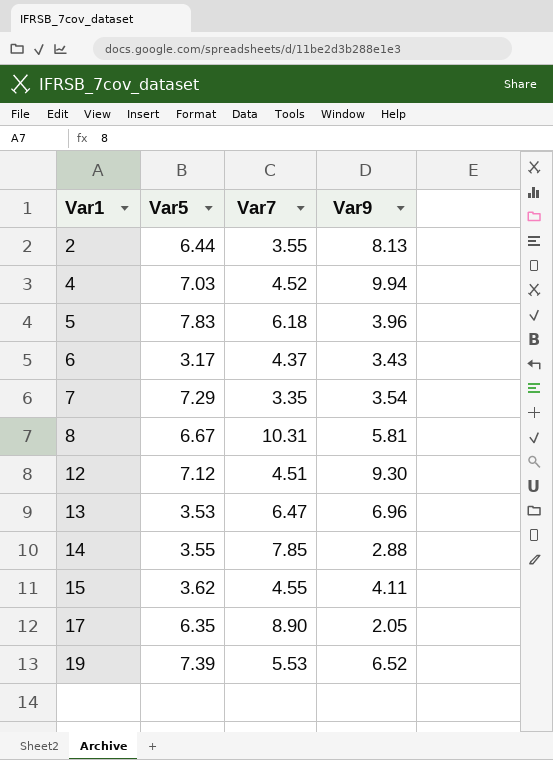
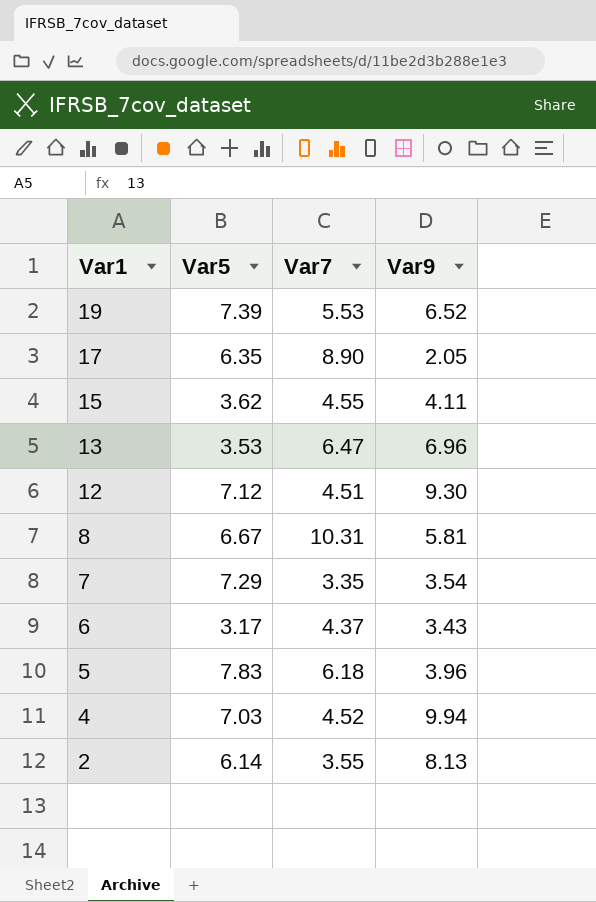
row order: Var1 ascending -> Var1 descending
row 14: 3.55 | 7.85 | 2.88 -> none
2 | Var5: 6.44 -> 6.14

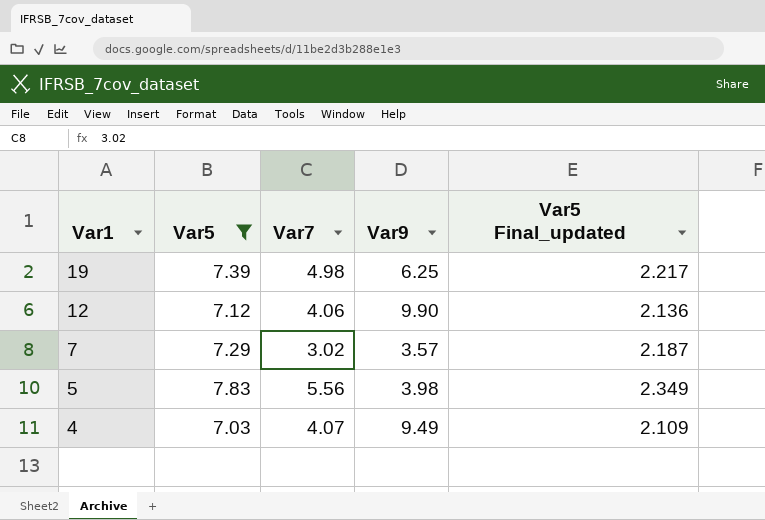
filter: none -> Var5 >= 7.03
column Var5 Final_updated | formula: none -> [Var5] * 0.3
19 | Var7: 5.53 -> 4.98
19 | Var9: 6.52 -> 6.25
12 | Var7: 4.51 -> 4.06
12 | Var9: 9.30 -> 9.90
7 | Var7: 3.35 -> 3.02
7 | Var9: 3.54 -> 3.57
5 | Var7: 6.18 -> 5.56
5 | Var9: 3.96 -> 3.98
4 | Var7: 4.52 -> 4.07
4 | Var9: 9.94 -> 9.49

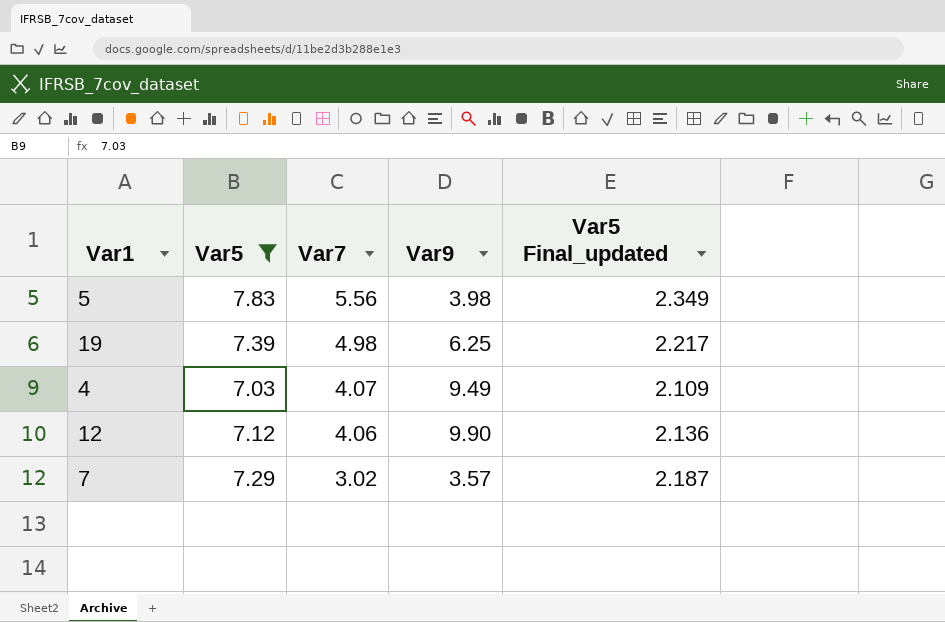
row order: Var1 descending -> Var7 descending

